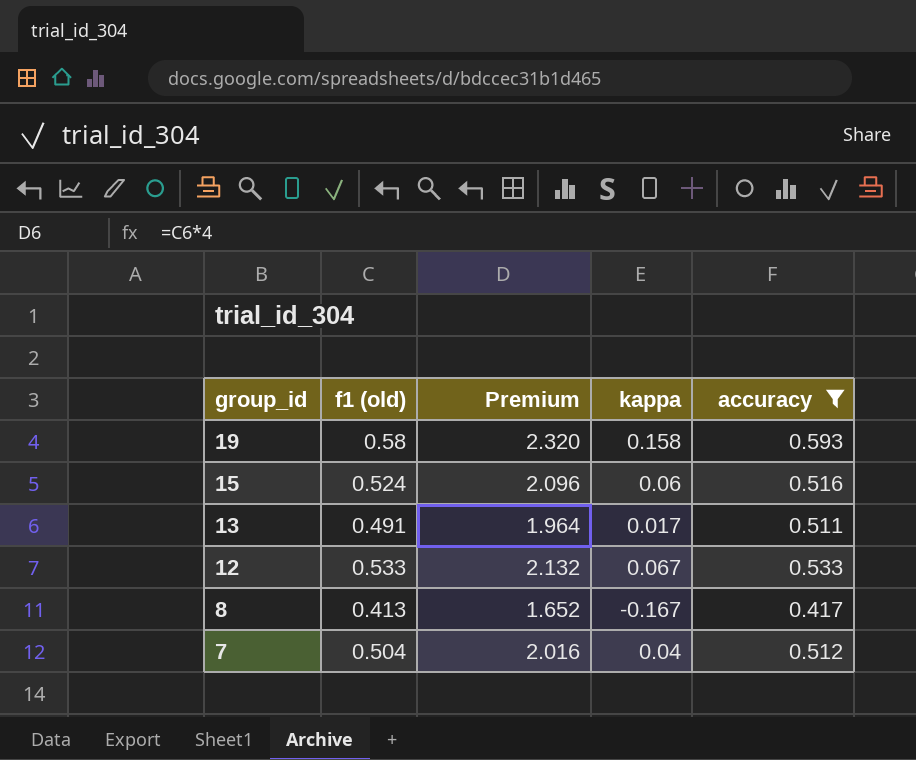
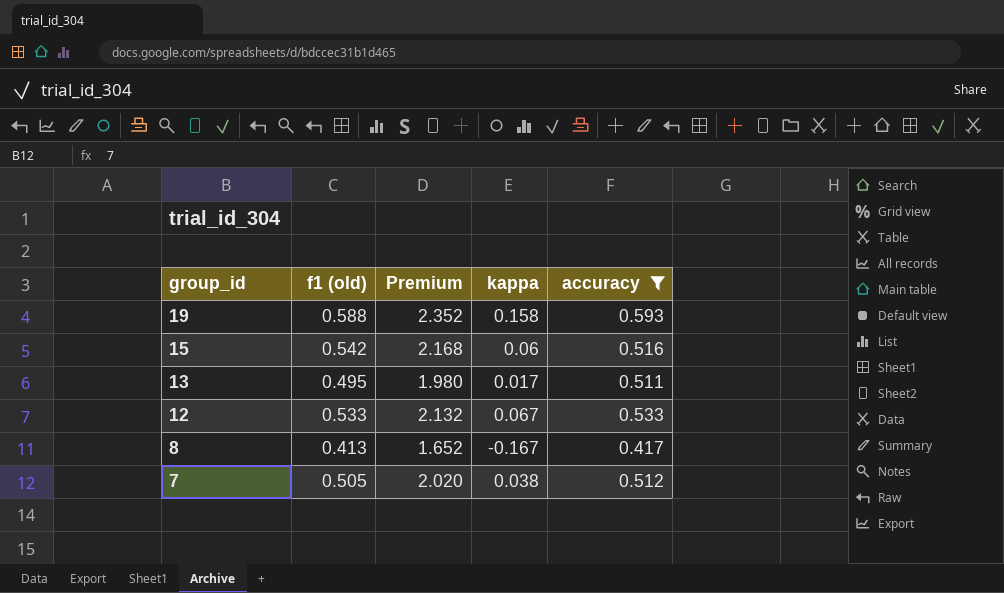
19 | f1 (old): 0.58 -> 0.588
19 | Premium: 2.320 -> 2.352
15 | f1 (old): 0.524 -> 0.542
15 | Premium: 2.096 -> 2.168
13 | f1 (old): 0.491 -> 0.495
13 | Premium: 1.964 -> 1.980
7 | f1 (old): 0.504 -> 0.505
7 | Premium: 2.016 -> 2.020
7 | kappa: 0.04 -> 0.038

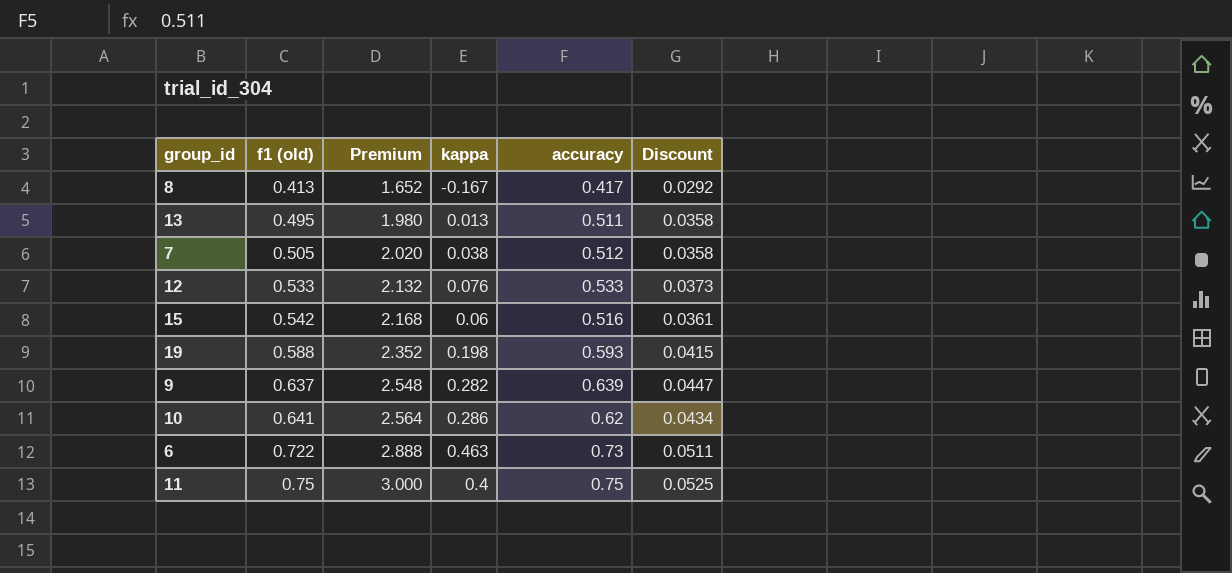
filter: accuracy <= 0.593 -> none
row order: group_id descending -> f1 (old) ascending
column Discount | formula: none -> [accuracy] * 0.07
13 | kappa: 0.017 -> 0.013
12 | kappa: 0.067 -> 0.076
19 | kappa: 0.158 -> 0.198

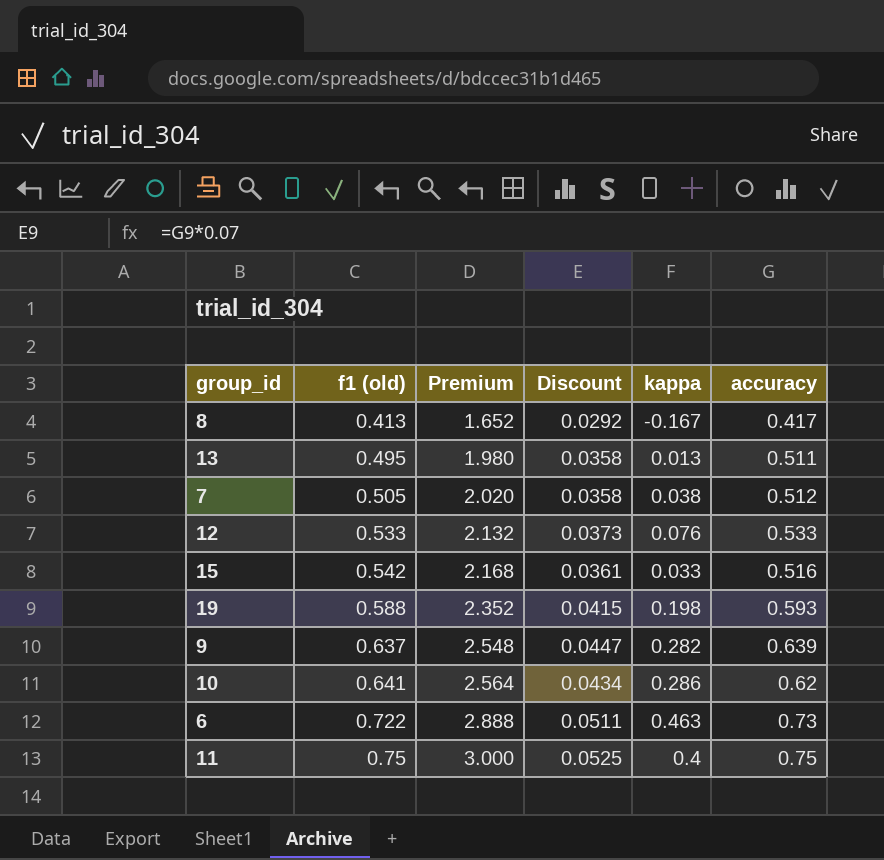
column Discount | position: 6 -> 4
15 | kappa: 0.06 -> 0.033

